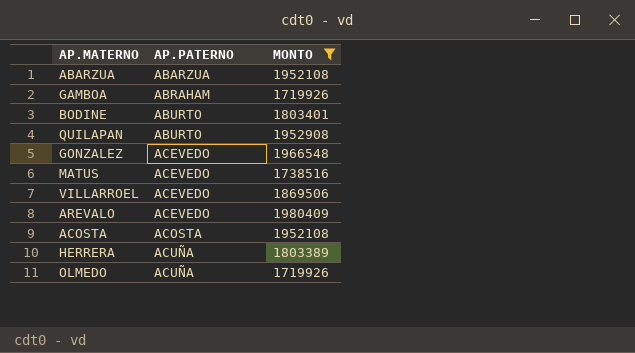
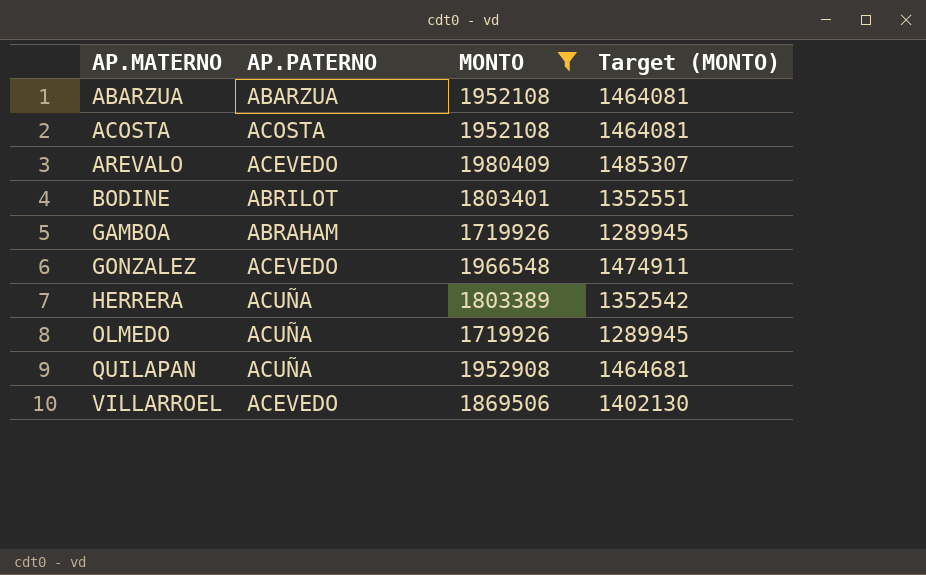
row order: AP.PATERNO ascending -> AP.MATERNO ascending
column Target (MONTO) | formula: none -> [MONTO] * 0.75
row MATUS: ACEVEDO | 1738516 -> none
BODINE | AP.PATERNO: ABURTO -> ABRILOT
QUILAPAN | AP.PATERNO: ABURTO -> ACUÑA

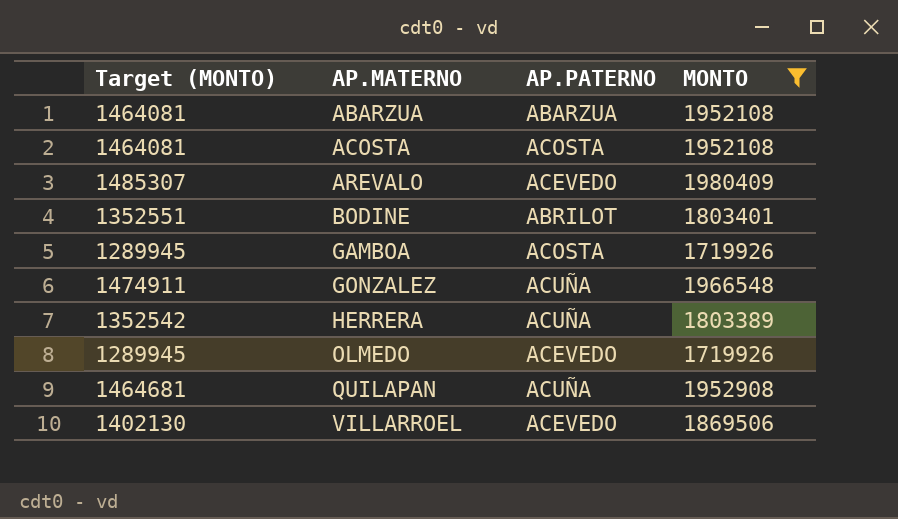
column Target (MONTO) | position: 4 -> 1
GAMBOA | AP.PATERNO: ABRAHAM -> ACOSTA
GONZALEZ | AP.PATERNO: ACEVEDO -> ACUÑA
OLMEDO | AP.PATERNO: ACUÑA -> ACEVEDO

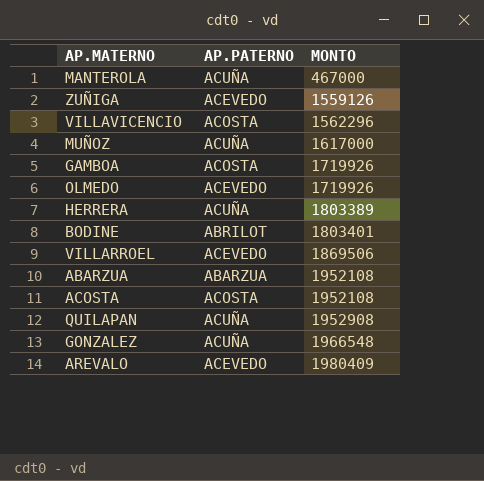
filter: MONTO >= 1719926 -> none
row order: AP.MATERNO ascending -> MONTO ascending
column Target (MONTO) | formula: [MONTO] * 0.75 -> none

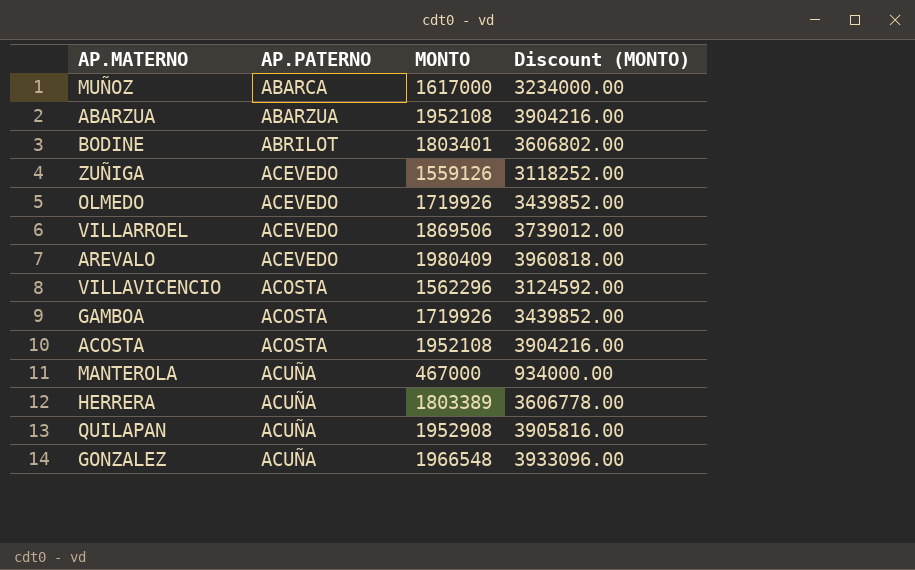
row order: MONTO ascending -> AP.PATERNO ascending
column Discount (MONTO) | formula: none -> [MONTO] * 2
MUÑOZ | AP.PATERNO: ACUÑA -> ABARCA

